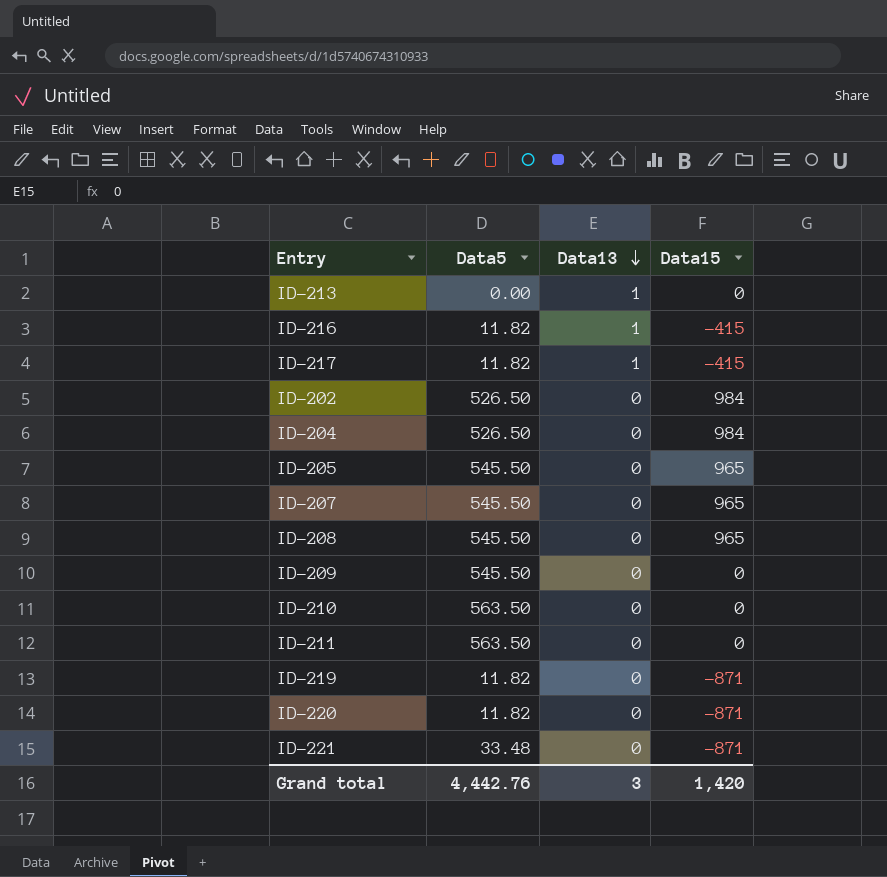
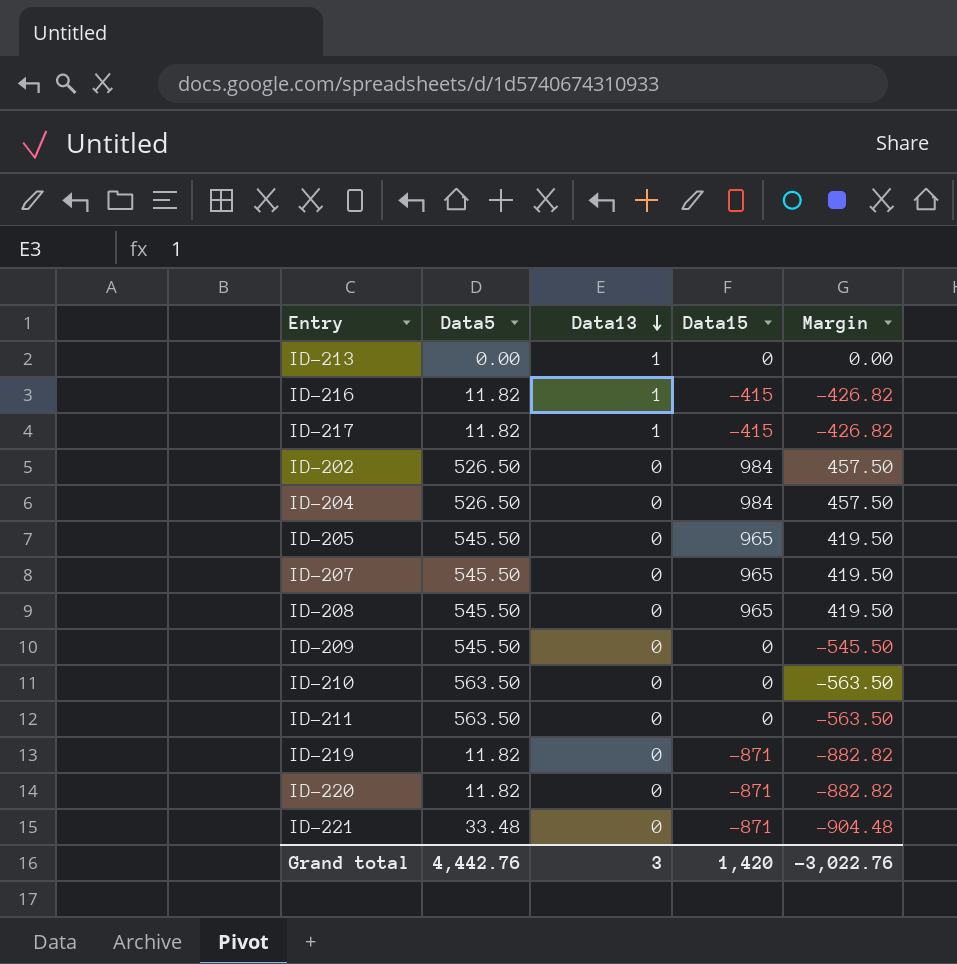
column Margin | formula: none -> [Data15] - [Data5]

